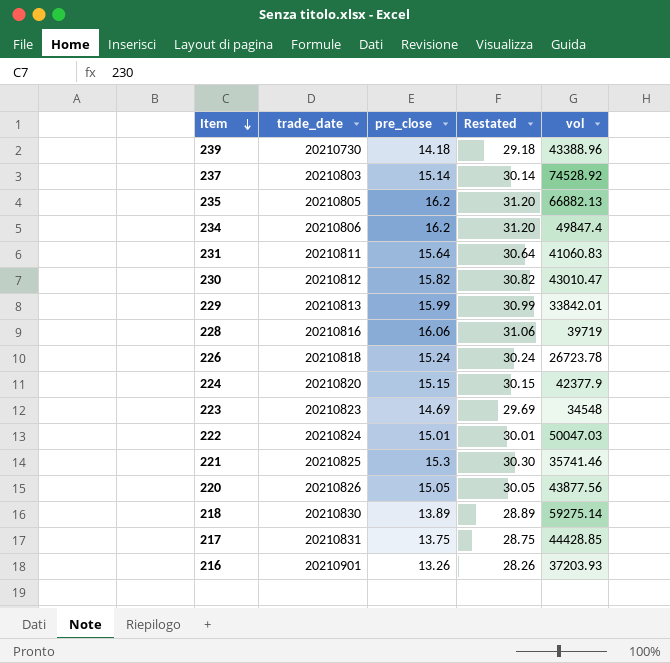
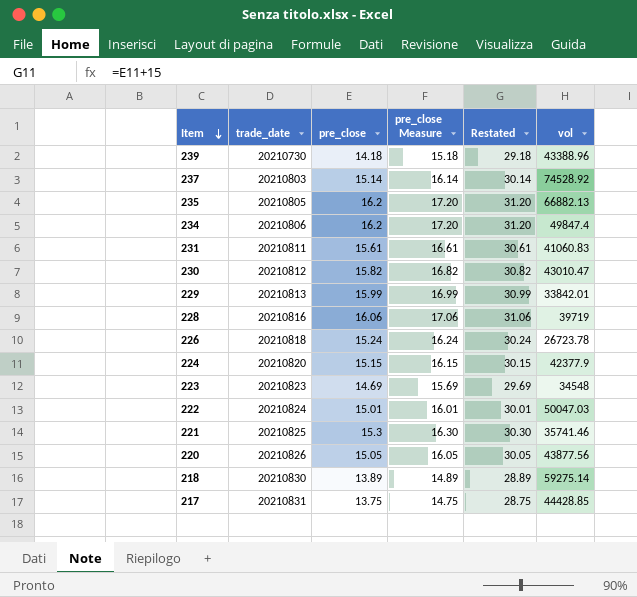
column pre_close Measure | formula: none -> [pre_close] + 1
row 216: 20210901 | 13.26 | 28.26 | 37203.93 -> none
231 | pre_close: 15.64 -> 15.61
231 | Restated: 30.64 -> 30.61

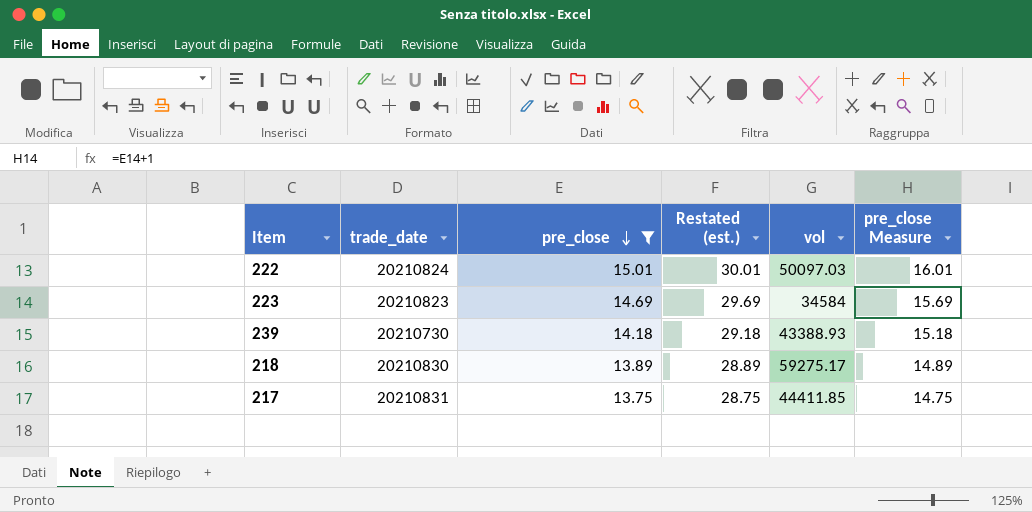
filter: none -> pre_close <= 15.01
row order: Item descending -> pre_close descending
column name: Restated -> Restated (est.)
column pre_close Measure | position: 4 -> 6
222 | vol: 50047.03 -> 50097.03
223 | vol: 34548 -> 34584
239 | vol: 43388.96 -> 43388.93
218 | vol: 59275.14 -> 59275.17
217 | vol: 44428.85 -> 44411.85

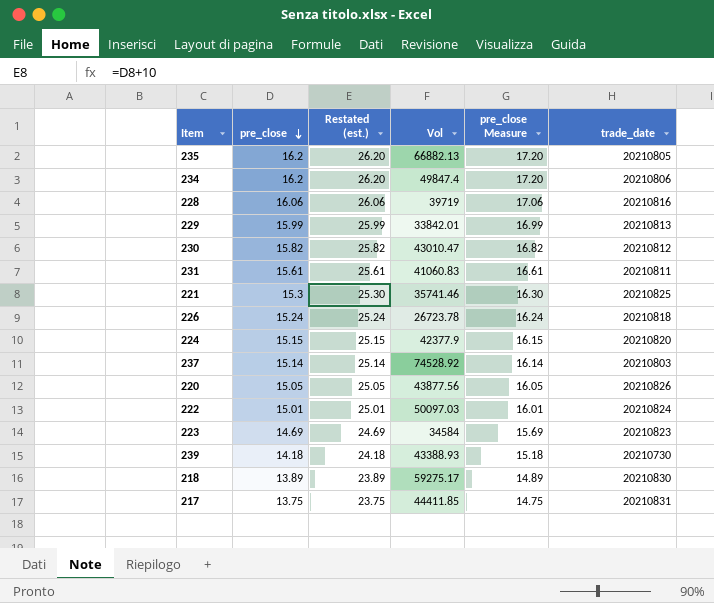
filter: pre_close <= 15.01 -> none
column Restated (est.) | formula: [pre_close] + 15 -> [pre_close] + 10
column name: vol -> Vol
column trade_date | position: 2 -> 6

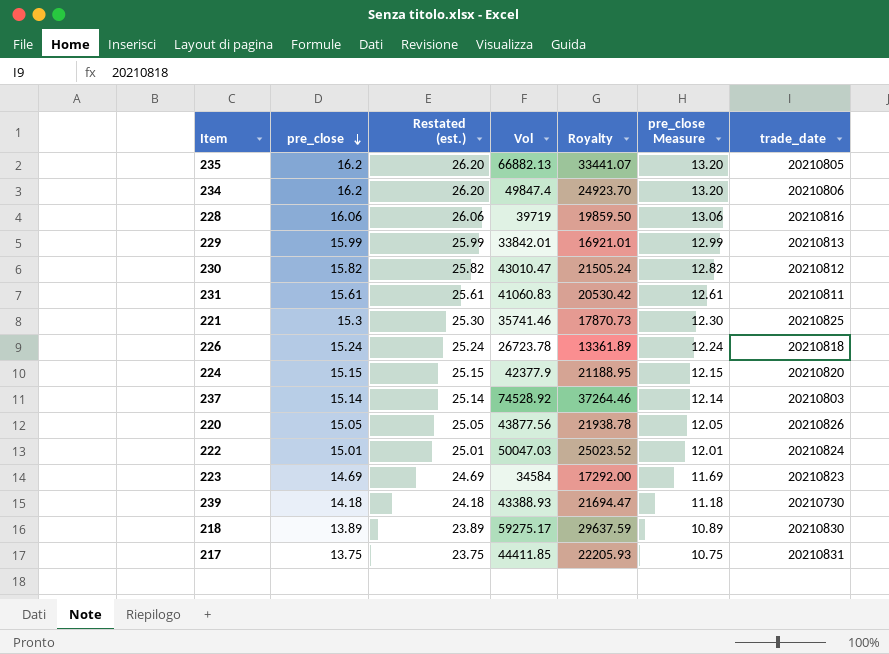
column Royalty | formula: none -> [Vol] * 0.5
column pre_close Measure | formula: [pre_close] + 1 -> [pre_close] - 3
222 | Vol: 50097.03 -> 50047.03

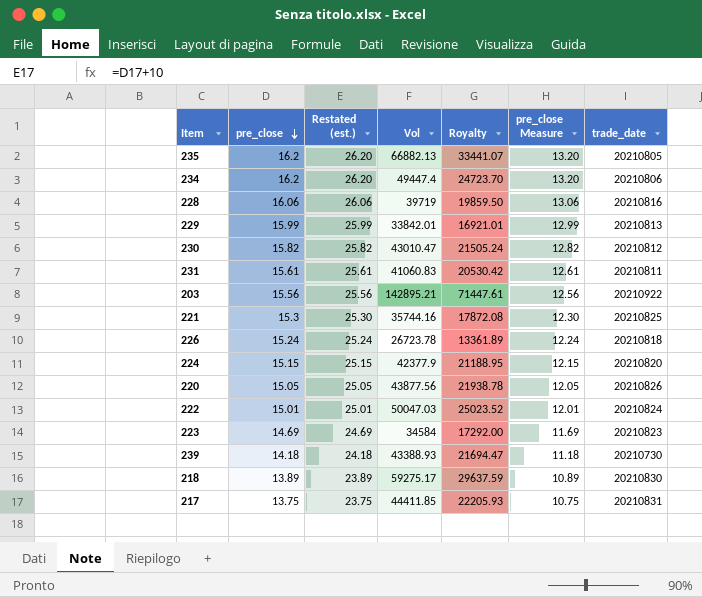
row 237: 15.14 | 25.14 | 74528.92 | 37264.46 | 12.14 | 20210803 -> none
234 | Vol: 49847.4 -> 49447.4
234 | Royalty: 24923.70 -> 24723.70
row 203: none -> 15.56 | 25.56 | 142895.21 | 71447.61 | 12.56 | 20210922
221 | Vol: 35741.46 -> 35744.16
221 | Royalty: 17870.73 -> 17872.08

